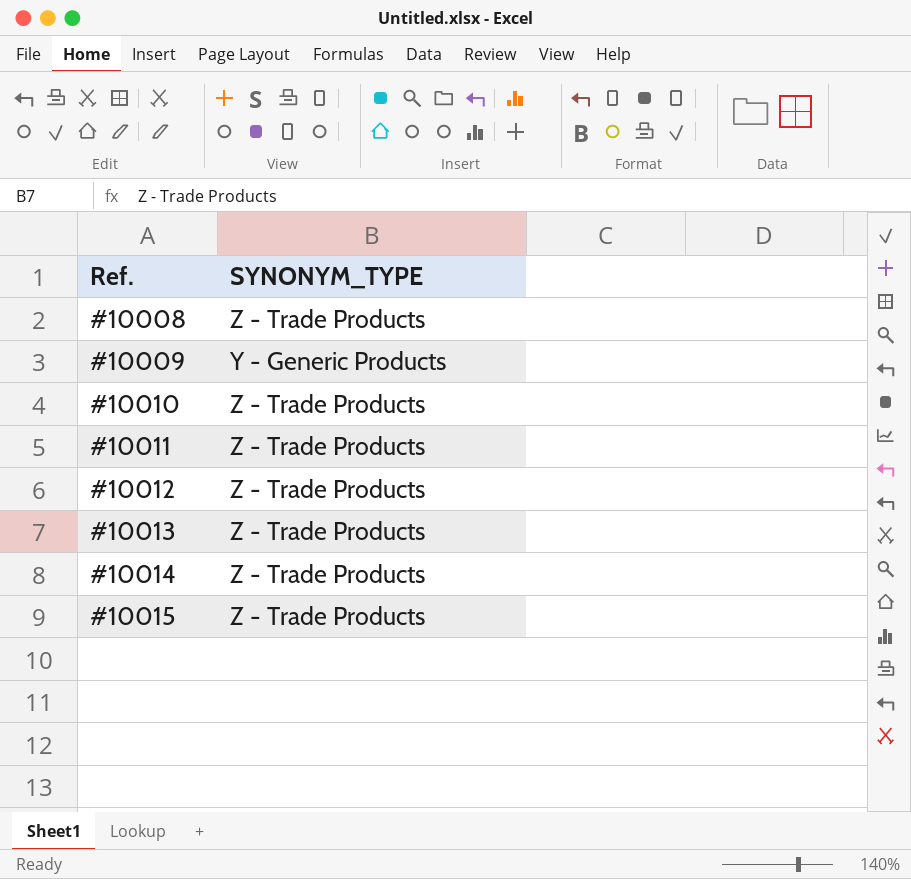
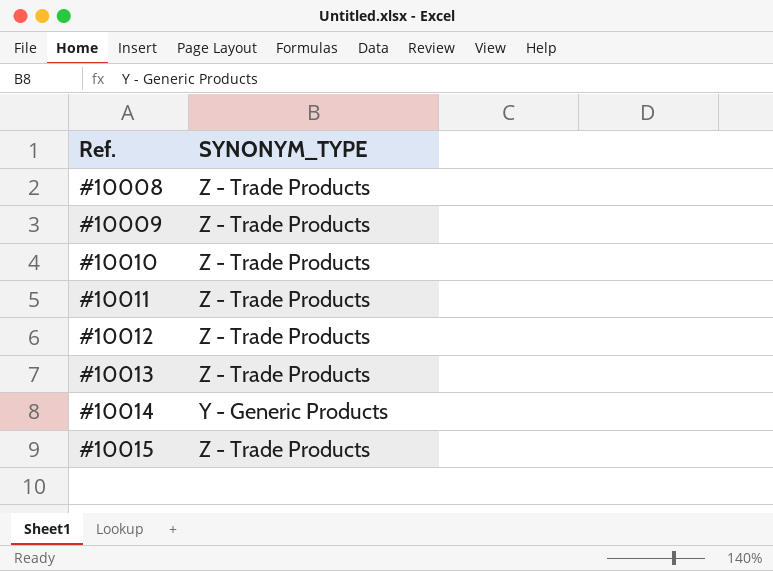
#10009 | SYNONYM_TYPE: Y - Generic Products -> Z - Trade Products
#10014 | SYNONYM_TYPE: Z - Trade Products -> Y - Generic Products

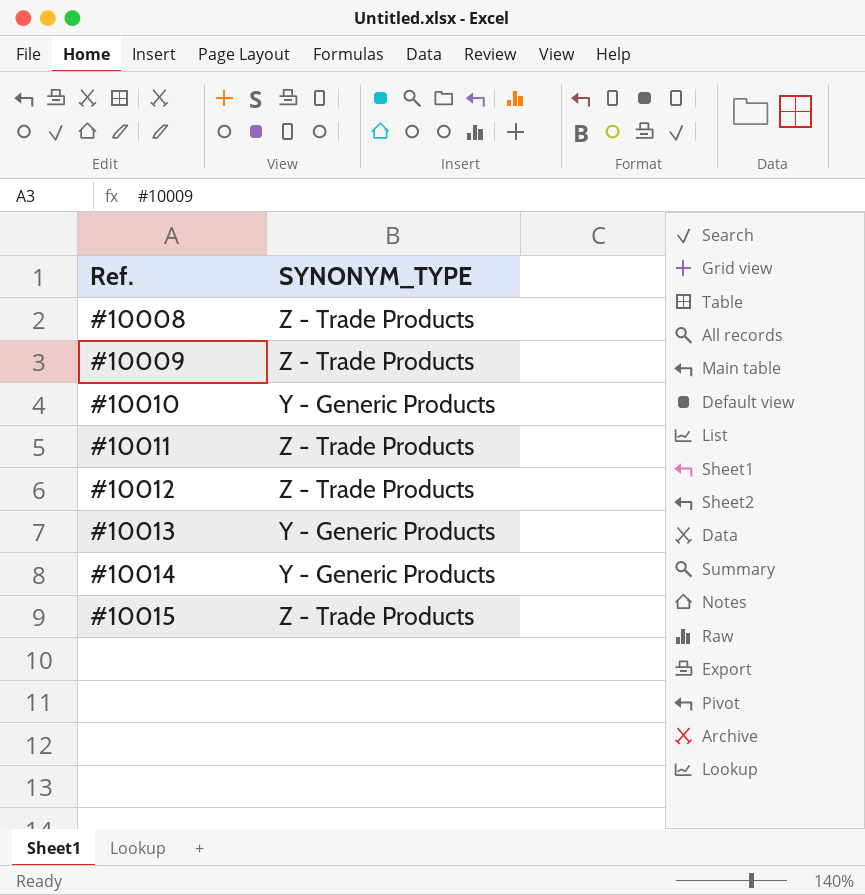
#10010 | SYNONYM_TYPE: Z - Trade Products -> Y - Generic Products
#10013 | SYNONYM_TYPE: Z - Trade Products -> Y - Generic Products

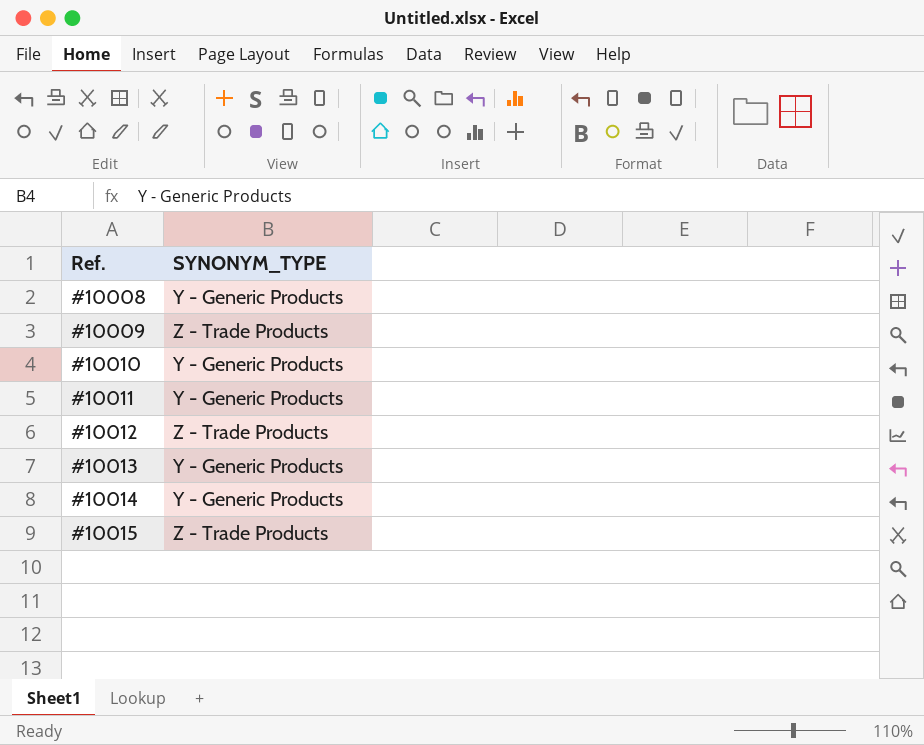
#10008 | SYNONYM_TYPE: Z - Trade Products -> Y - Generic Products
#10011 | SYNONYM_TYPE: Z - Trade Products -> Y - Generic Products

